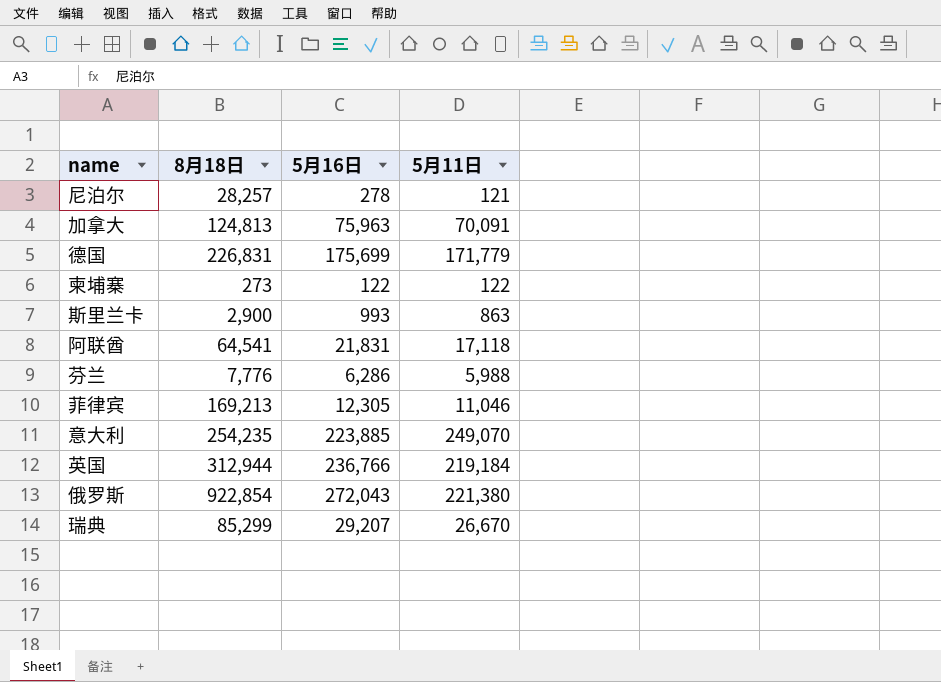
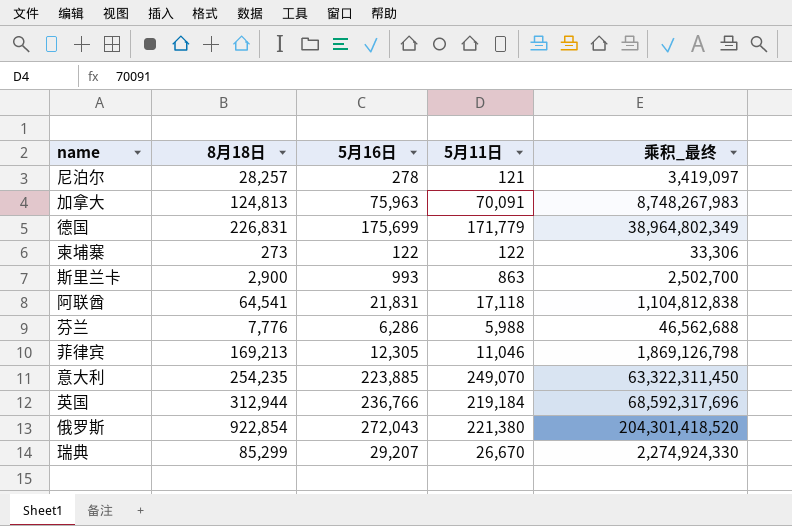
column 乘积_最终 | formula: none -> [8月18日] * [5月11日]

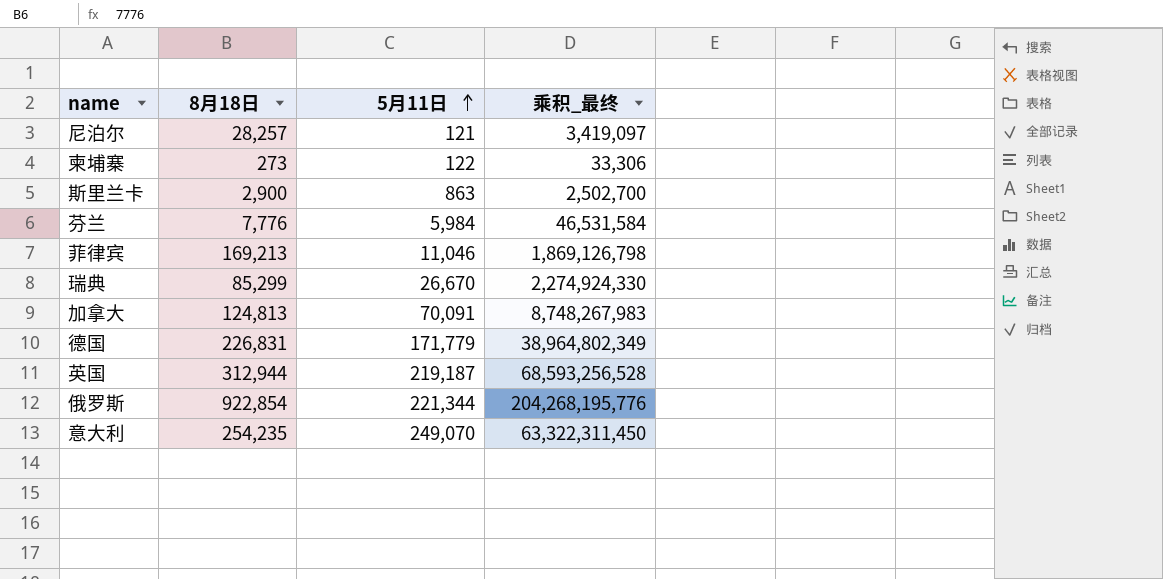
row order: none -> 5月11日 ascending
column 5月16日 | position: 3 -> none
row 阿联酋: 64,541 | 21,831 | 17,118 | 1,104,812,838 -> none
芬兰 | 5月11日: 5,988 -> 5,984
芬兰 | 乘积_最终: 46,562,688 -> 46,531,584
英国 | 5月11日: 219,184 -> 219,187
英国 | 乘积_最终: 68,592,317,696 -> 68,593,256,528
俄罗斯 | 5月11日: 221,380 -> 221,344
俄罗斯 | 乘积_最终: 204,301,418,520 -> 204,268,195,776

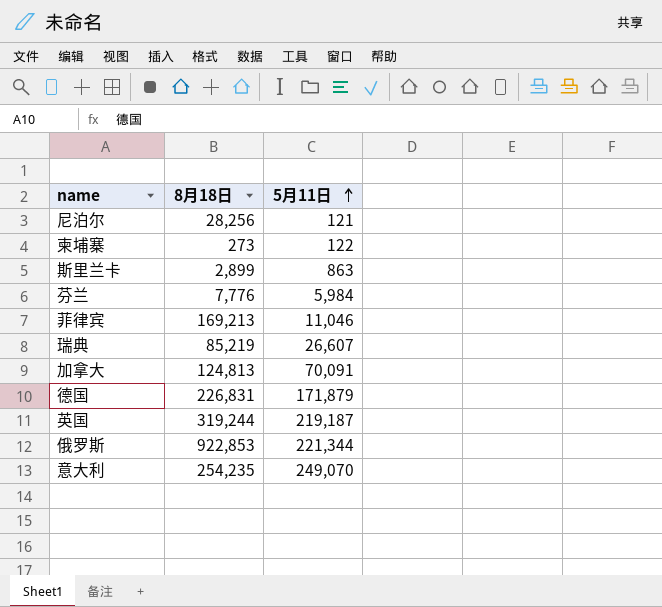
column 乘积_最终 | formula: [8月18日] * [5月11日] -> none
尼泊尔 | 8月18日: 28,257 -> 28,256
斯里兰卡 | 8月18日: 2,900 -> 2,899
瑞典 | 8月18日: 85,299 -> 85,219
瑞典 | 5月11日: 26,670 -> 26,607
德国 | 5月11日: 171,779 -> 171,879
英国 | 8月18日: 312,944 -> 319,244
俄罗斯 | 8月18日: 922,854 -> 922,853

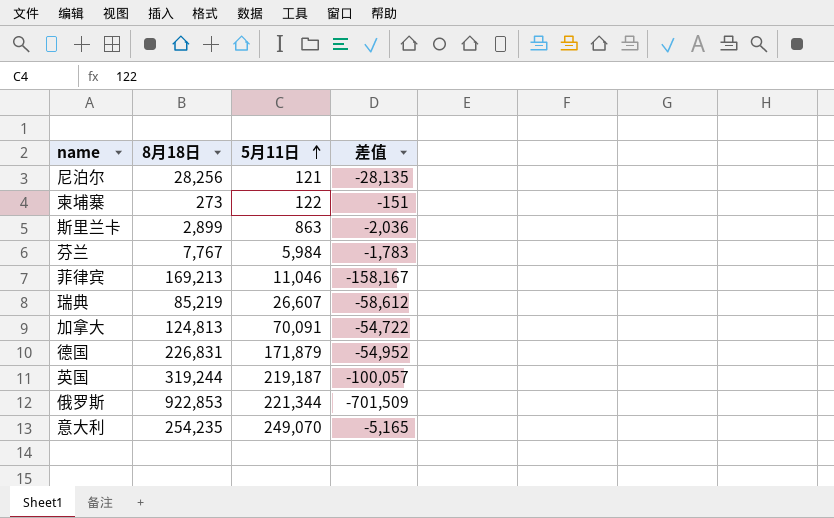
column 差值 | formula: none -> [5月11日] - [8月18日]
芬兰 | 8月18日: 7,776 -> 7,767

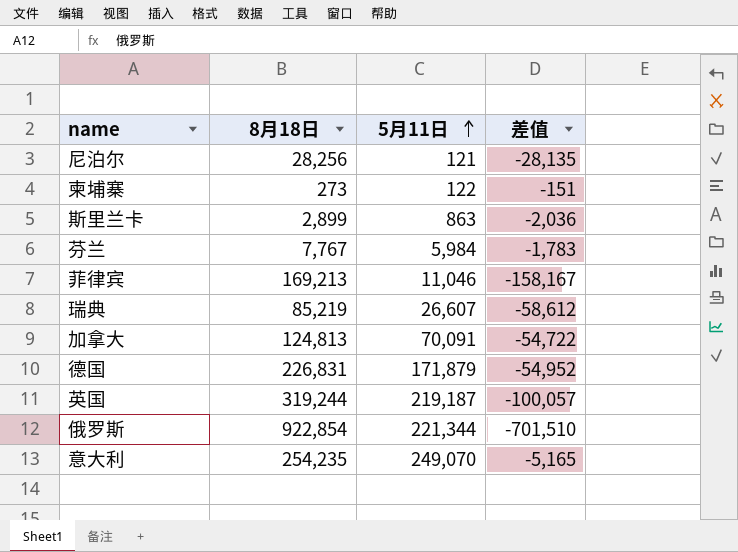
俄罗斯 | 8月18日: 922,853 -> 922,854
俄罗斯 | 差值: -701,509 -> -701,510

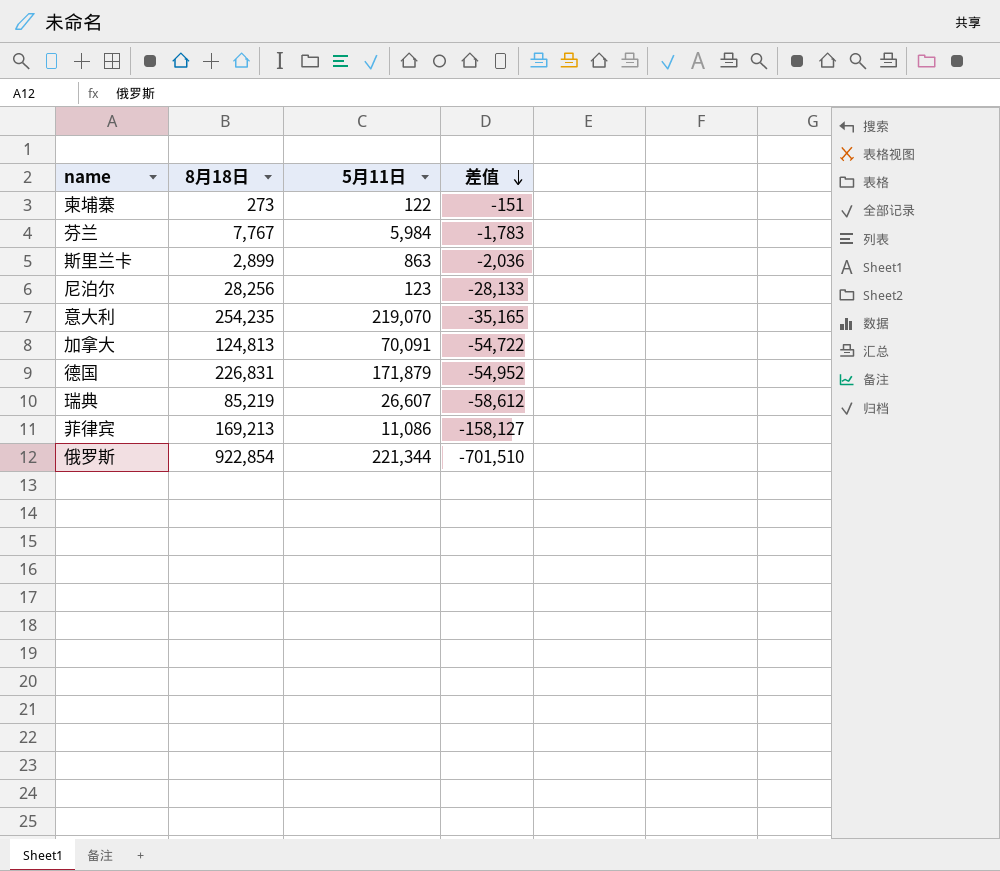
row order: 5月11日 ascending -> 差值 descending
row 英国: 319,244 | 219,187 | -100,057 -> none
尼泊尔 | 5月11日: 121 -> 123
尼泊尔 | 差值: -28,135 -> -28,133
意大利 | 5月11日: 249,070 -> 219,070
意大利 | 差值: -5,165 -> -35,165
菲律宾 | 5月11日: 11,046 -> 11,086
菲律宾 | 差值: -158,167 -> -158,127

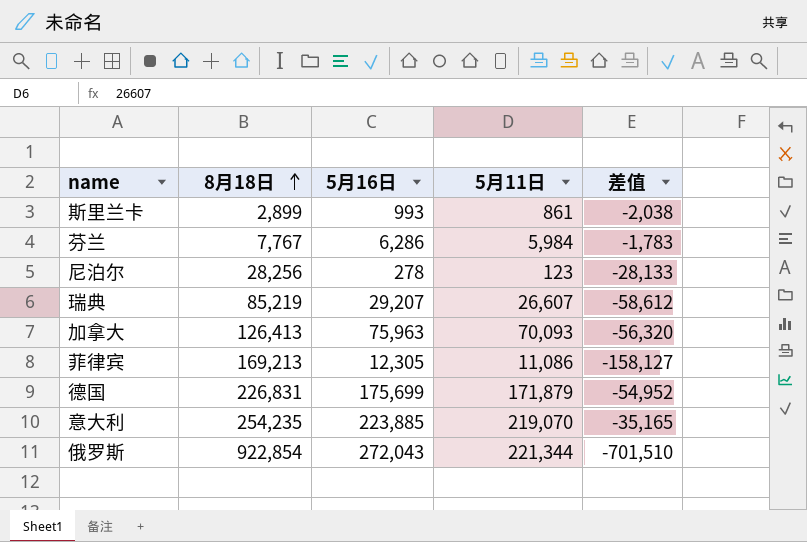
row order: 差值 descending -> 8月18日 ascending
column 5月16日 | position: none -> 3
row 柬埔寨: 273 | 122 | -151 -> none
斯里兰卡 | 5月11日: 863 -> 861
斯里兰卡 | 差值: -2,036 -> -2,038
加拿大 | 8月18日: 124,813 -> 126,413
加拿大 | 5月11日: 70,091 -> 70,093
加拿大 | 差值: -54,722 -> -56,320

